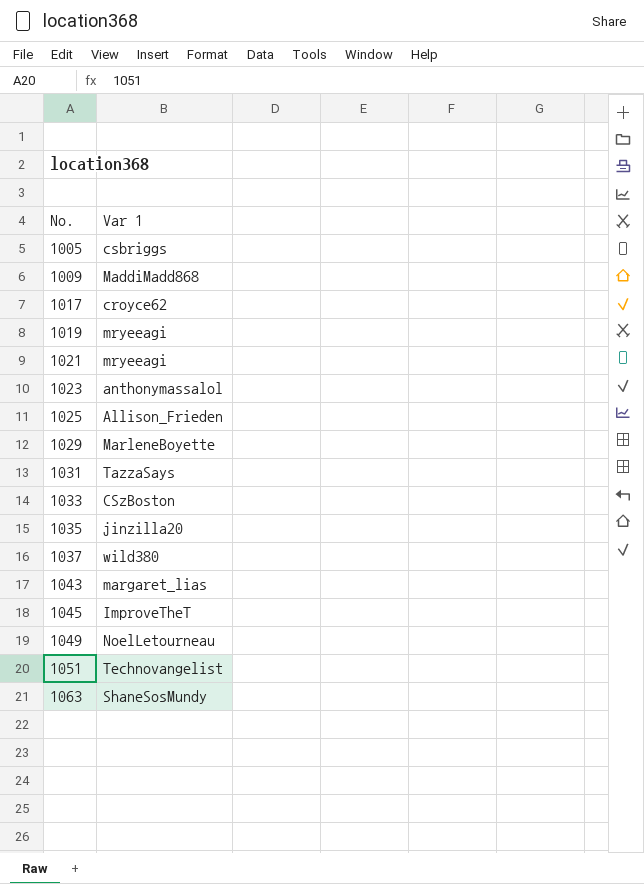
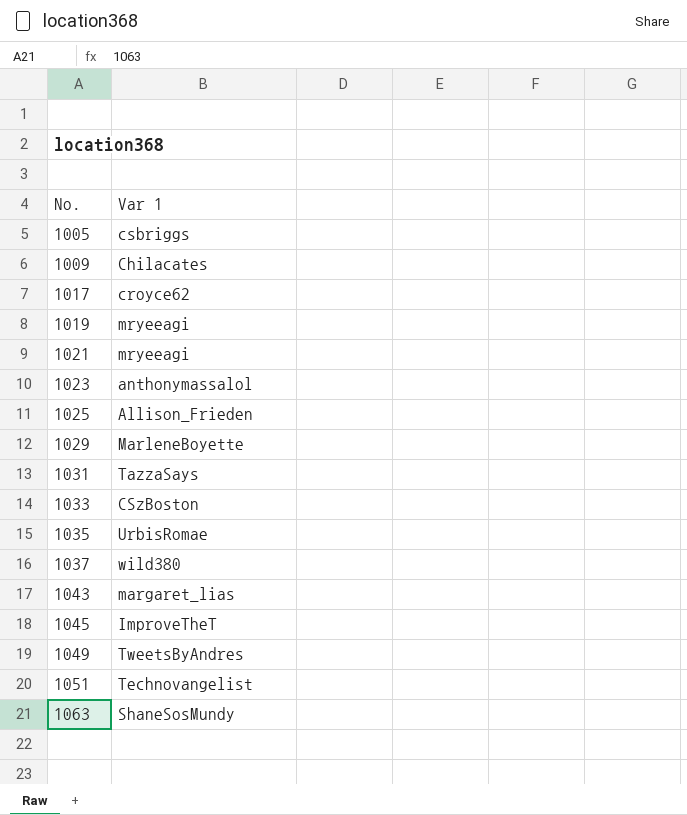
1009 | Var 1: MaddiMadd868 -> Chilacates
1035 | Var 1: jinzilla20 -> UrbisRomae
1049 | Var 1: NoelLetourneau -> TweetsByAndres

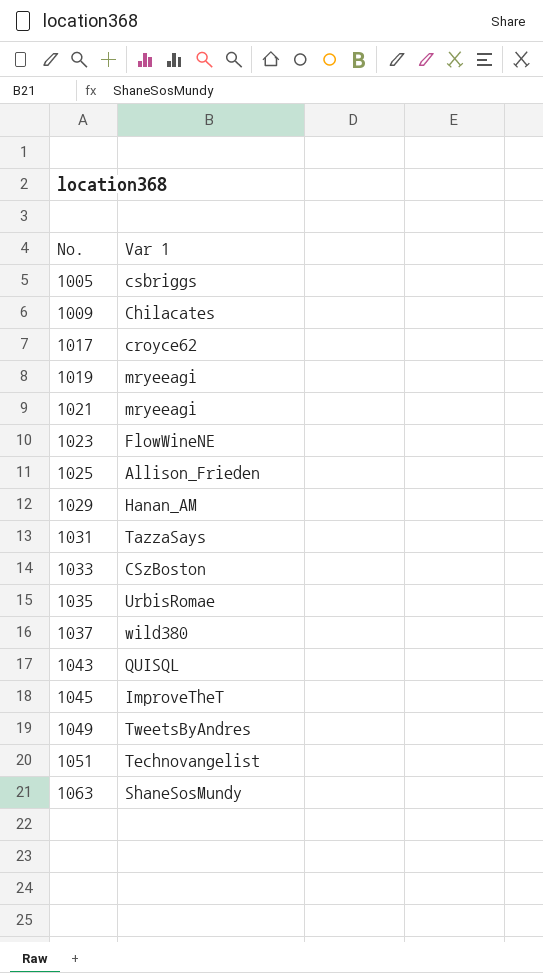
1023 | Var 1: anthonymassalol -> FlowWineNE
1029 | Var 1: MarleneBoyette -> Hanan_AM
1043 | Var 1: margaret_lias -> QUISQL

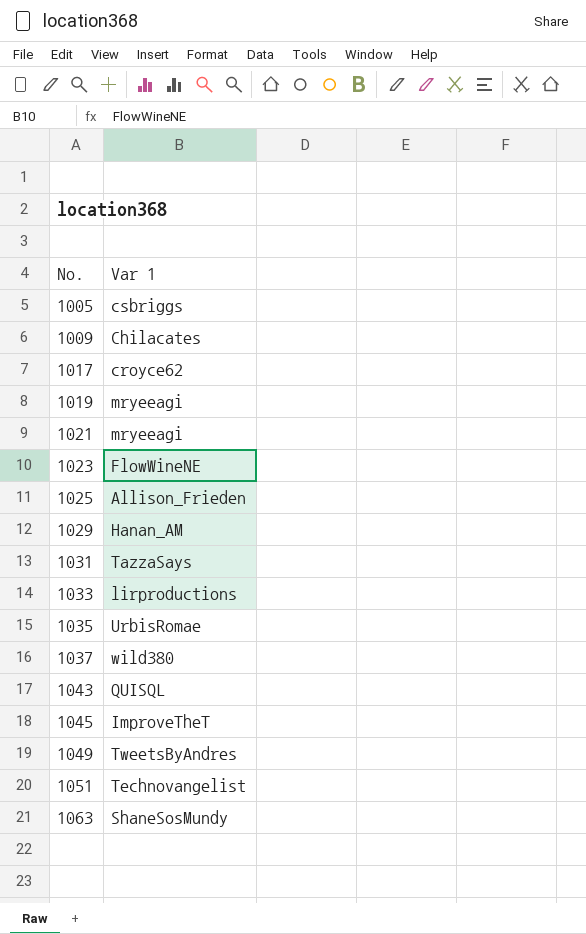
1033 | Var 1: CSzBoston -> lirproductions

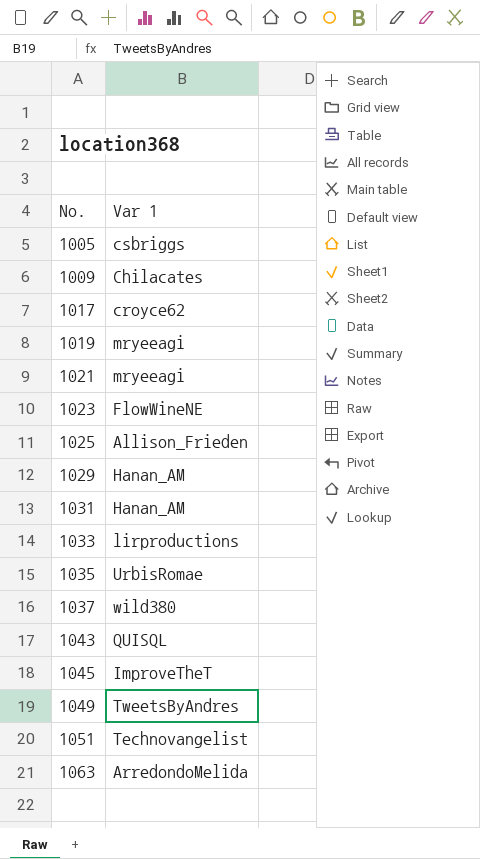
1031 | Var 1: TazzaSays -> Hanan_AM
1063 | Var 1: ShaneSosMundy -> ArredondoMelida

